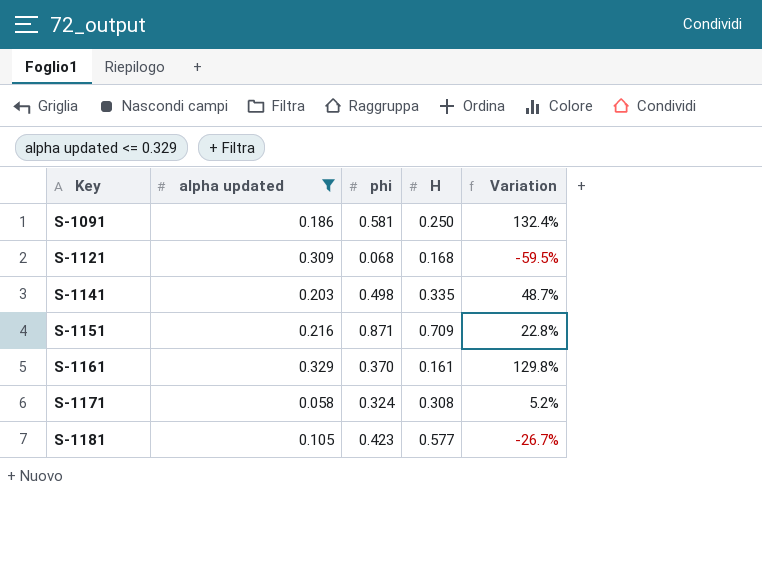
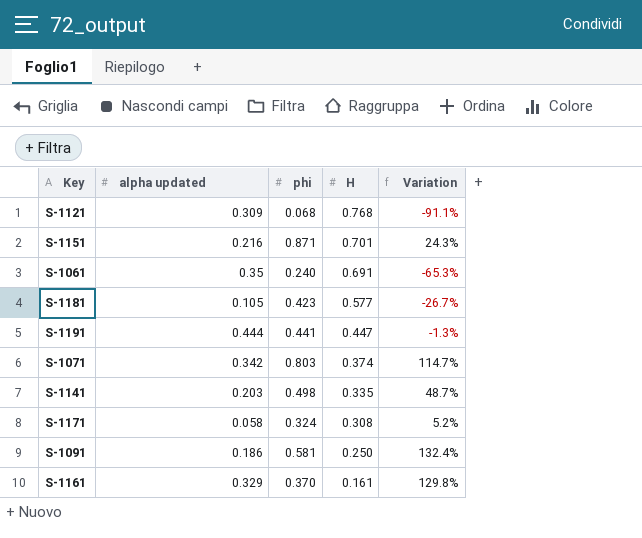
filter: alpha updated <= 0.329 -> none
row order: Key ascending -> H descending
S-1121 | H: 0.168 -> 0.768
S-1121 | Variation: -59.5% -> -91.1%
S-1151 | H: 0.709 -> 0.701
S-1151 | Variation: 22.8% -> 24.3%

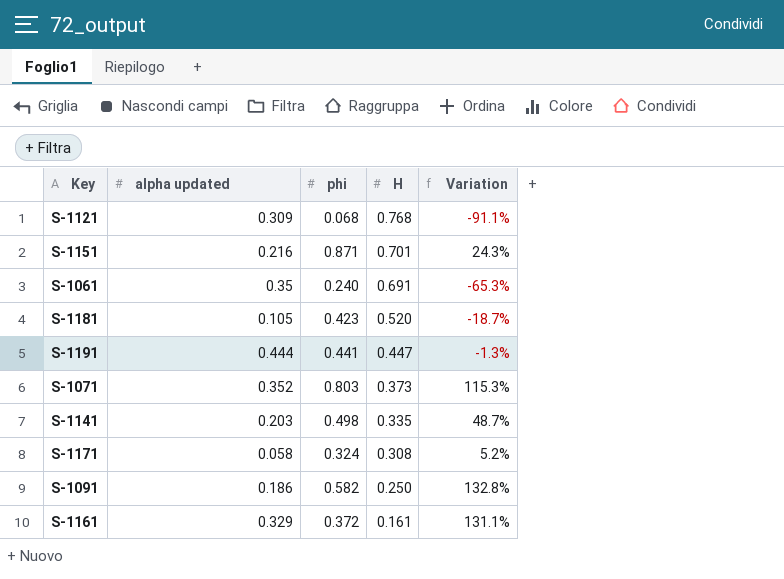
S-1181 | H: 0.577 -> 0.520
S-1181 | Variation: -26.7% -> -18.7%
S-1071 | alpha updated: 0.342 -> 0.352
S-1071 | H: 0.374 -> 0.373
S-1071 | Variation: 114.7% -> 115.3%
S-1091 | phi: 0.581 -> 0.582
S-1091 | Variation: 132.4% -> 132.8%
S-1161 | phi: 0.370 -> 0.372
S-1161 | Variation: 129.8% -> 131.1%

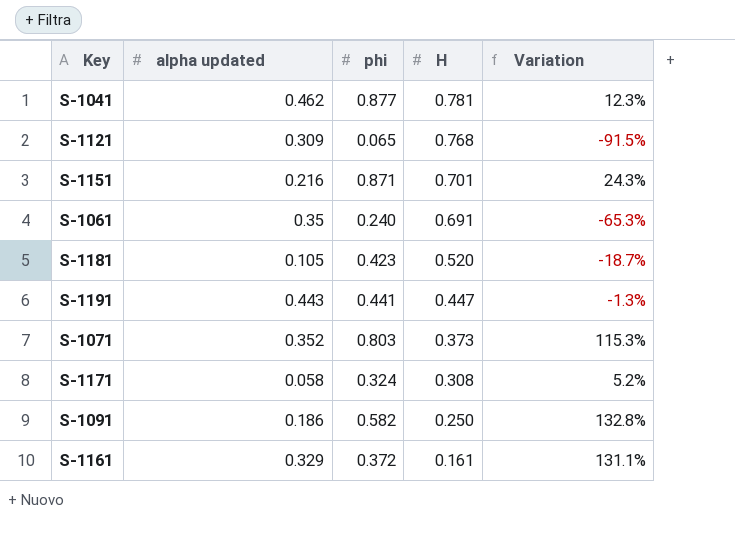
row S-1141: 0.203 | 0.498 | 0.335 | 48.7% -> none
row S-1041: none -> 0.462 | 0.877 | 0.781 | 12.3%
S-1121 | phi: 0.068 -> 0.065
S-1121 | Variation: -91.1% -> -91.5%
S-1191 | alpha updated: 0.444 -> 0.443

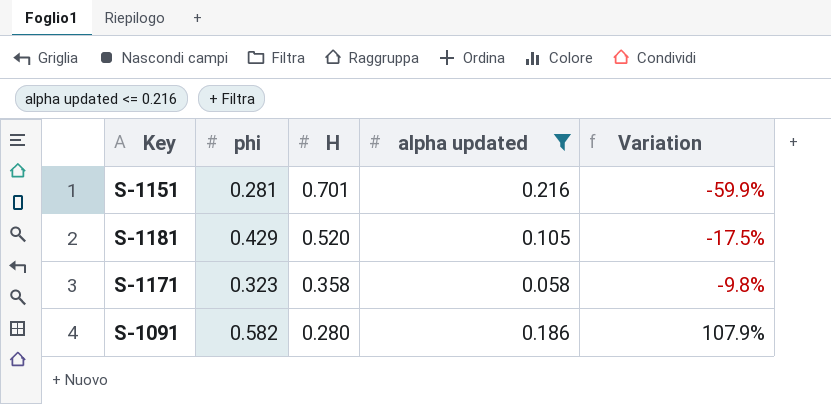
filter: none -> alpha updated <= 0.216
column alpha updated | position: 2 -> 4
S-1151 | phi: 0.871 -> 0.281
S-1151 | Variation: 24.3% -> -59.9%
S-1181 | phi: 0.423 -> 0.429
S-1181 | Variation: -18.7% -> -17.5%
S-1171 | phi: 0.324 -> 0.323
S-1171 | H: 0.308 -> 0.358
S-1171 | Variation: 5.2% -> -9.8%
S-1091 | H: 0.250 -> 0.280
S-1091 | Variation: 132.8% -> 107.9%

